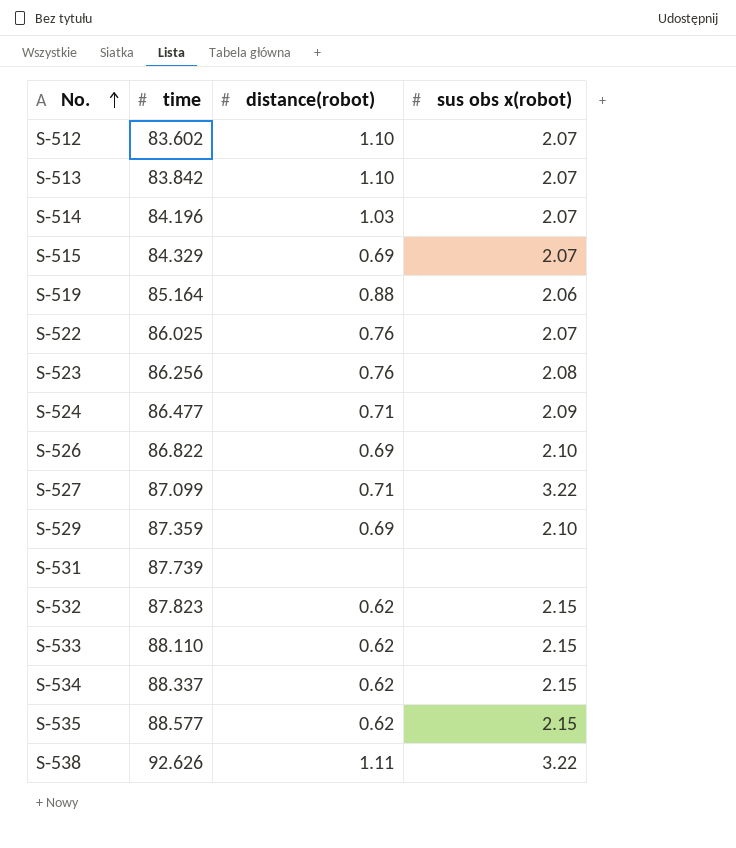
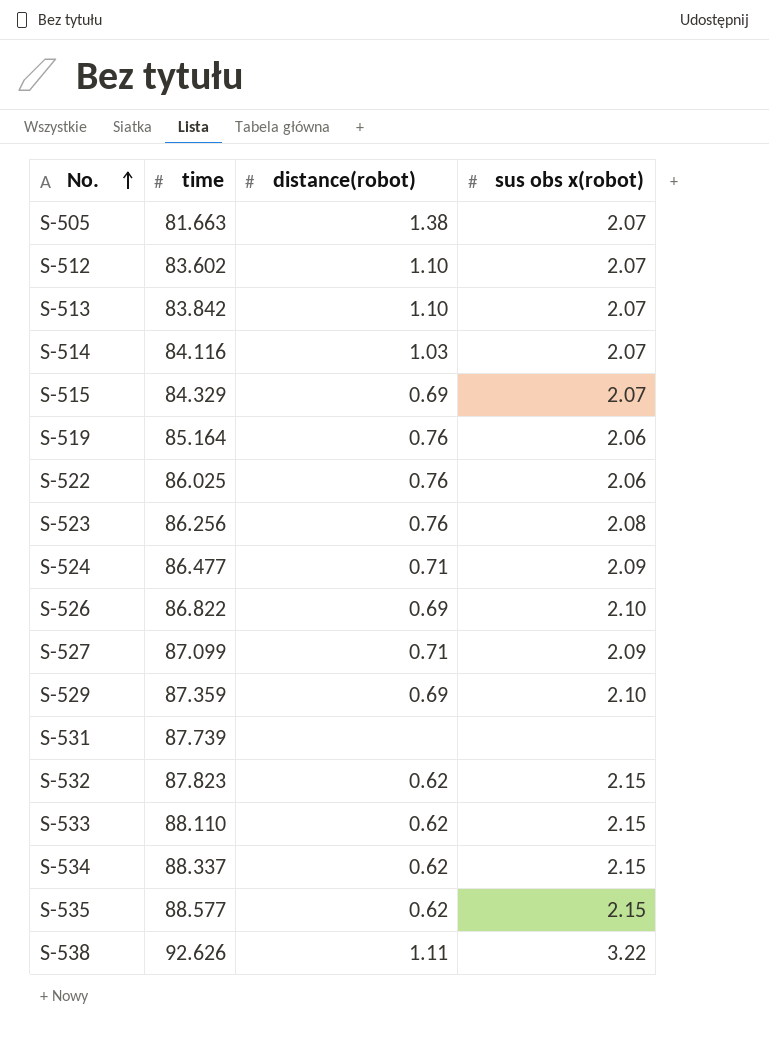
row S-505: none -> 81.663 | 1.38 | 2.07
S-514 | time: 84.196 -> 84.116
S-519 | distance(robot): 0.88 -> 0.76
S-522 | sus obs x(robot): 2.07 -> 2.06
S-527 | sus obs x(robot): 3.22 -> 2.09

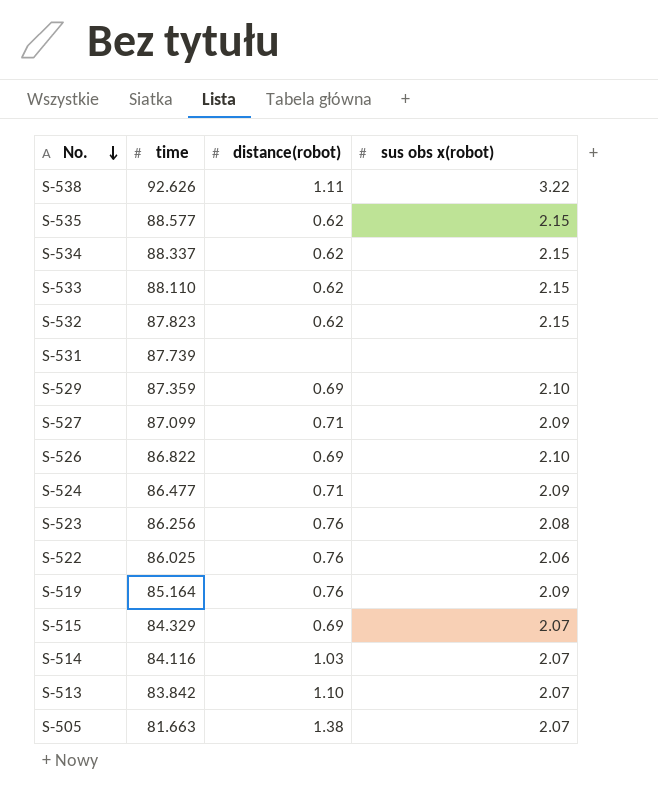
row order: No. ascending -> No. descending
row S-512: 83.602 | 1.10 | 2.07 -> none
S-519 | sus obs x(robot): 2.06 -> 2.09

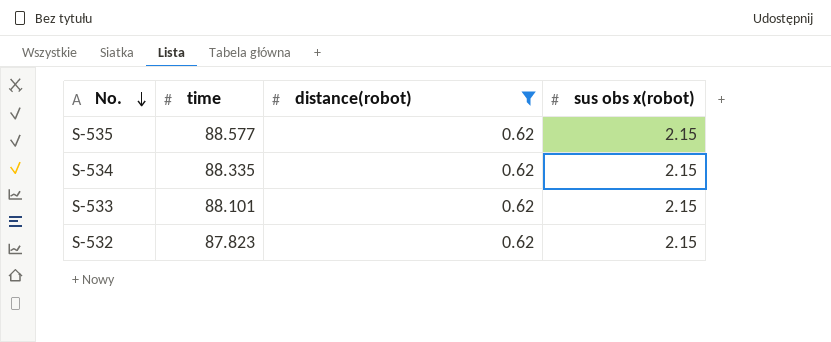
filter: none -> distance(robot) = 0.62
S-534 | time: 88.337 -> 88.335
S-533 | time: 88.110 -> 88.101

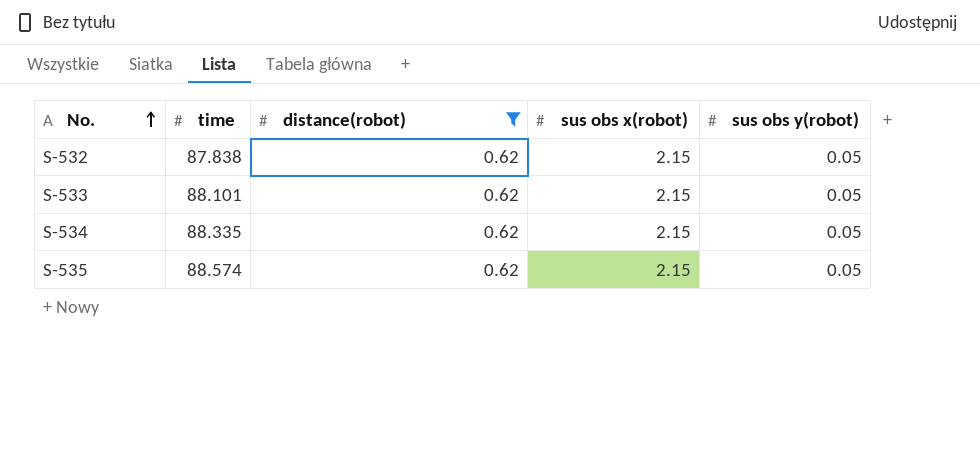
row order: No. descending -> No. ascending
column sus obs y(robot) | position: none -> 5
S-532 | time: 87.823 -> 87.838
S-535 | time: 88.577 -> 88.574

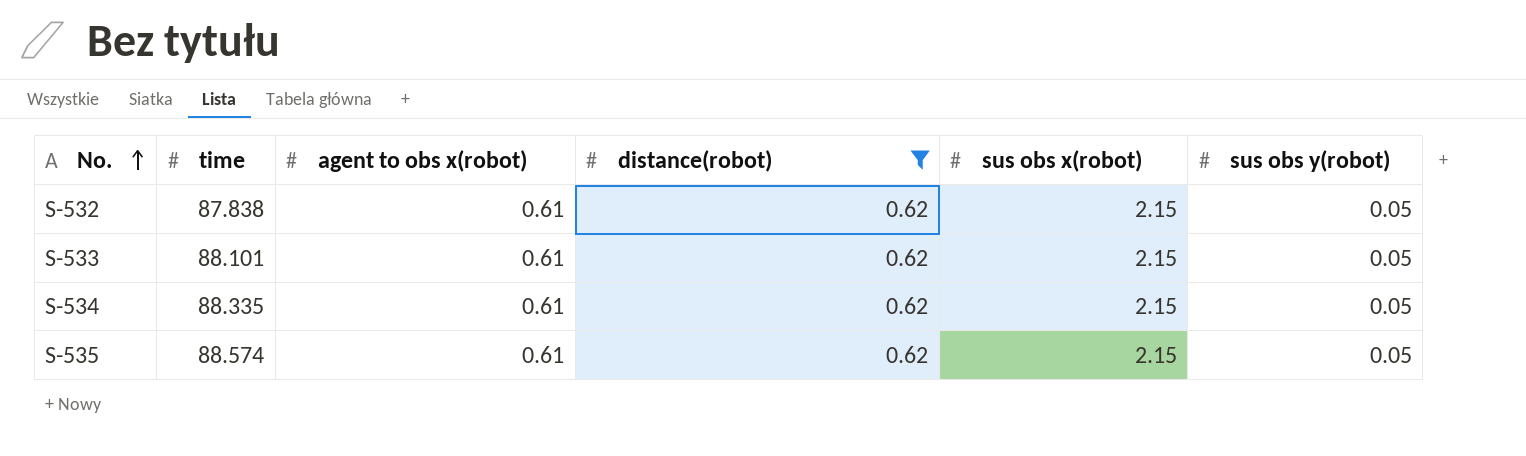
column agent to obs x(robot) | position: none -> 3

